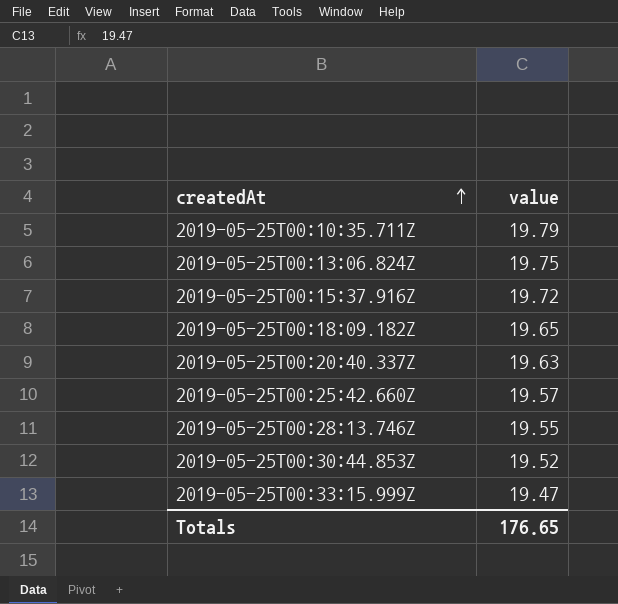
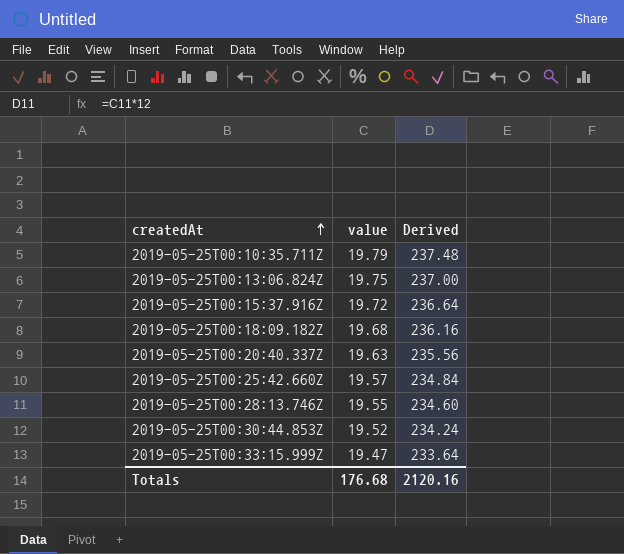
column Derived | formula: none -> [value] * 12
2019-05-25T00:18:09.182Z | value: 19.65 -> 19.68
Totals | value: 176.65 -> 176.68

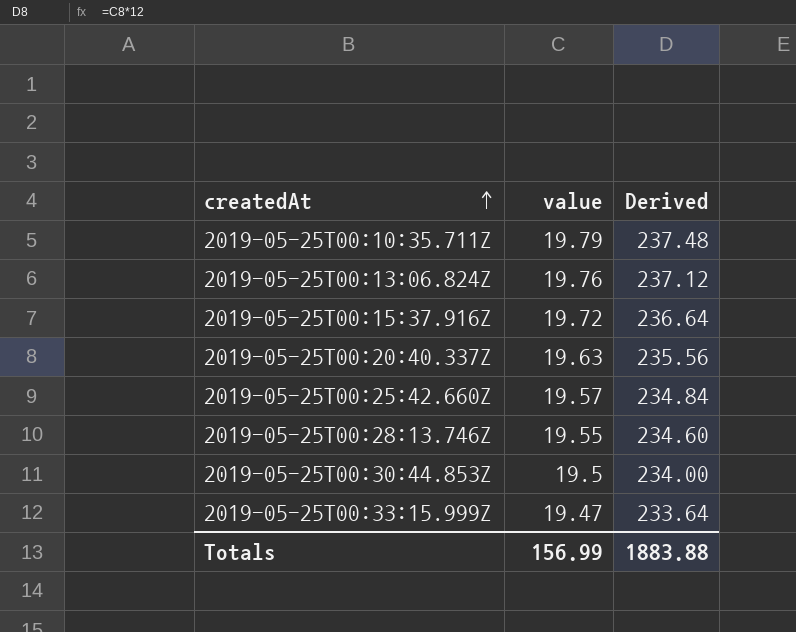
row 2019-05-25T00:18:09.182Z: 19.68 | 236.16 -> none
2019-05-25T00:13:06.824Z | value: 19.75 -> 19.76
2019-05-25T00:13:06.824Z | Derived: 237.00 -> 237.12
2019-05-25T00:30:44.853Z | value: 19.52 -> 19.5
2019-05-25T00:30:44.853Z | Derived: 234.24 -> 234.00
Totals | value: 176.68 -> 156.99
Totals | Derived: 2120.16 -> 1883.88

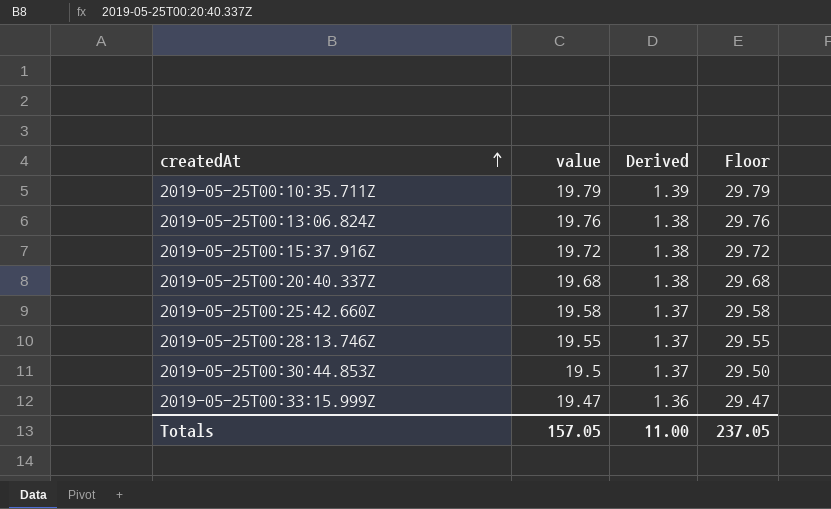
column Derived | formula: [value] * 12 -> [value] * 0.07
column Floor | formula: none -> [value] + 10
2019-05-25T00:20:40.337Z | value: 19.63 -> 19.68
2019-05-25T00:25:42.660Z | value: 19.57 -> 19.58
Totals | value: 156.99 -> 157.05
Totals | Derived: 1883.88 -> 11.00

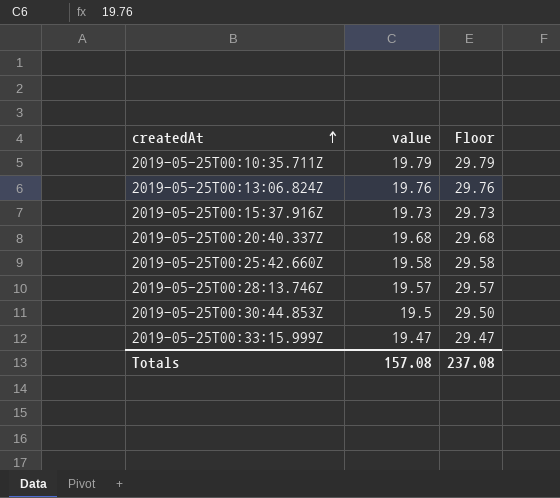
column Derived | formula: [value] * 0.07 -> none
2019-05-25T00:15:37.916Z | value: 19.72 -> 19.73
2019-05-25T00:15:37.916Z | Floor: 29.72 -> 29.73
2019-05-25T00:28:13.746Z | value: 19.55 -> 19.57
2019-05-25T00:28:13.746Z | Floor: 29.55 -> 29.57
Totals | value: 157.05 -> 157.08
Totals | Floor: 237.05 -> 237.08

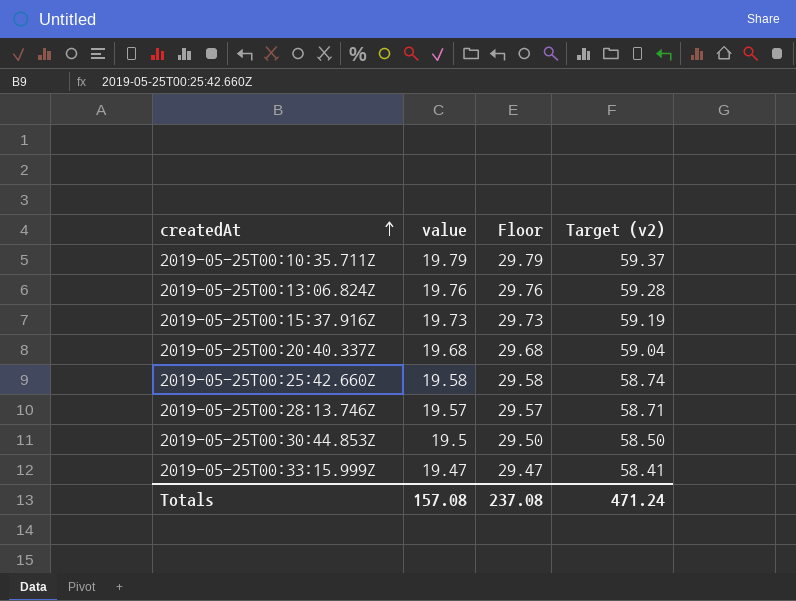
column Target (v2) | formula: none -> [value] * 3

